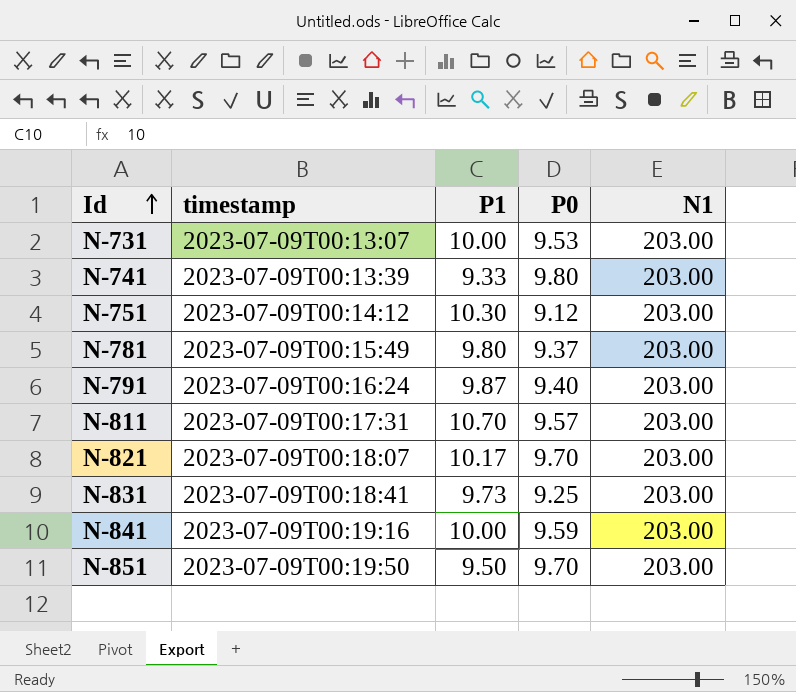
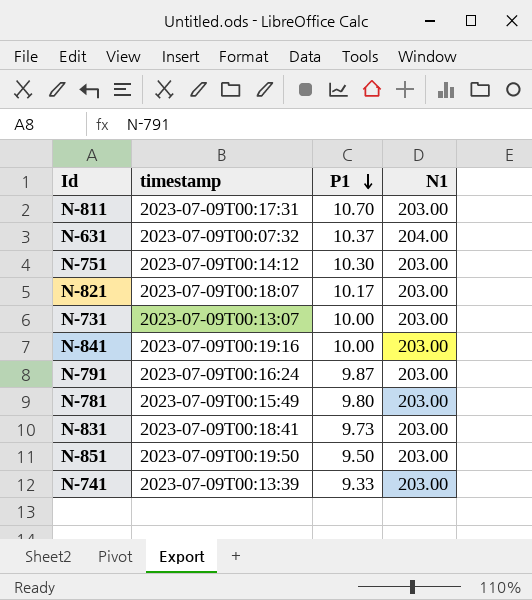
row order: Id ascending -> P1 descending
column P0 | position: 4 -> none
row N-631: none -> 2023-07-09T00:07:32 | 10.37 | 204.00

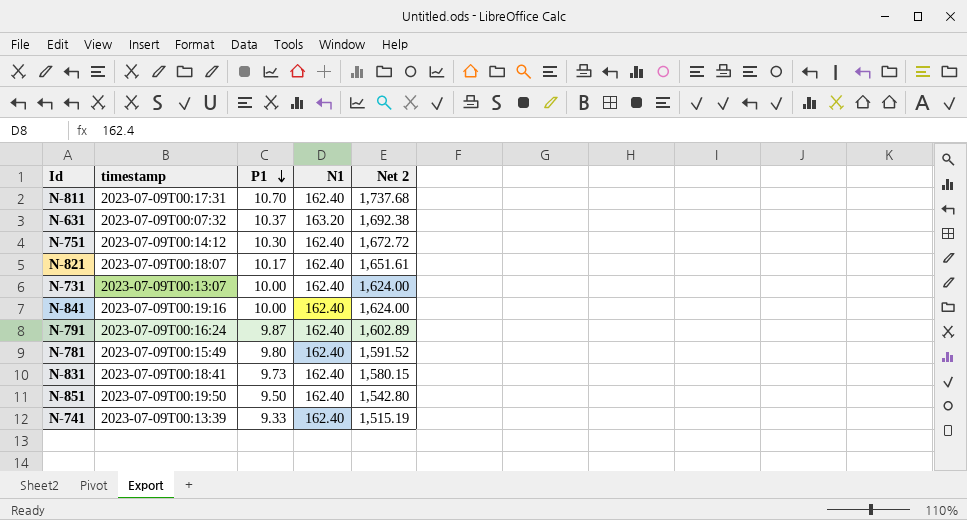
column Net 2 | formula: none -> [P1] * [N1]
N-811 | N1: 203.00 -> 162.40
N-631 | N1: 204.00 -> 163.20
N-751 | N1: 203.00 -> 162.40
N-821 | N1: 203.00 -> 162.40
N-731 | N1: 203.00 -> 162.40
N-841 | N1: 203.00 -> 162.40
N-791 | N1: 203.00 -> 162.40
N-781 | N1: 203.00 -> 162.40
N-831 | N1: 203.00 -> 162.40
N-851 | N1: 203.00 -> 162.40
N-741 | N1: 203.00 -> 162.40

